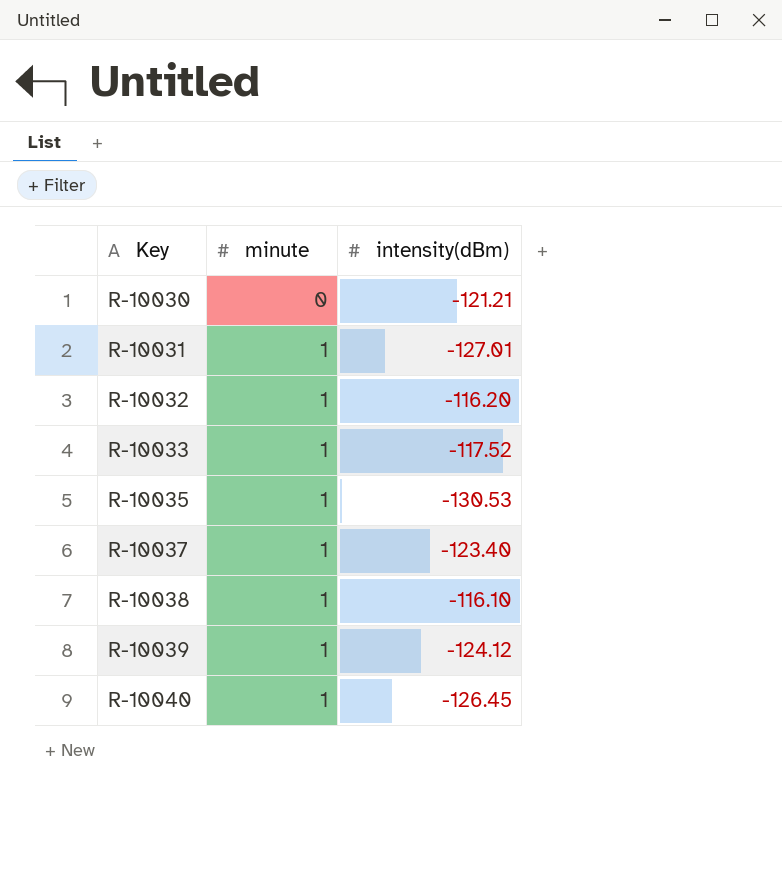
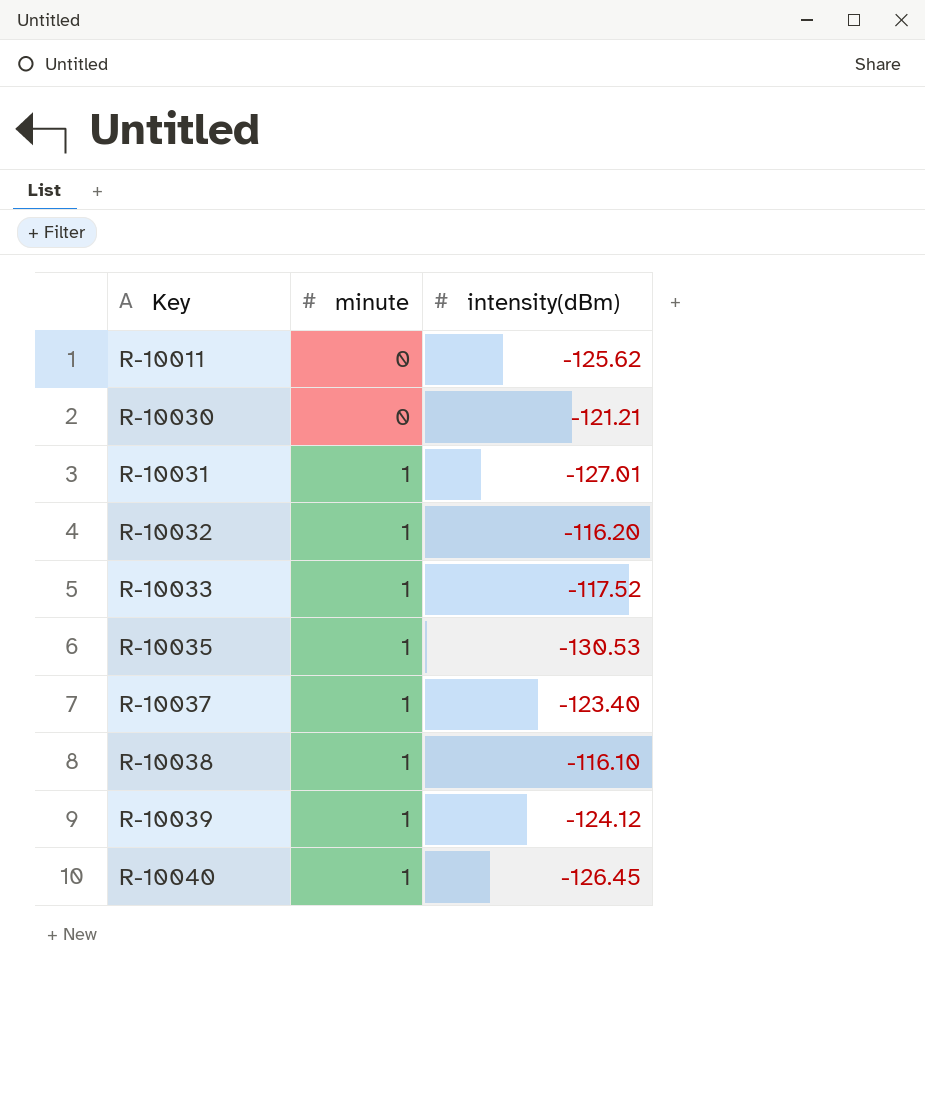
row R-10011: none -> 0 | -125.62

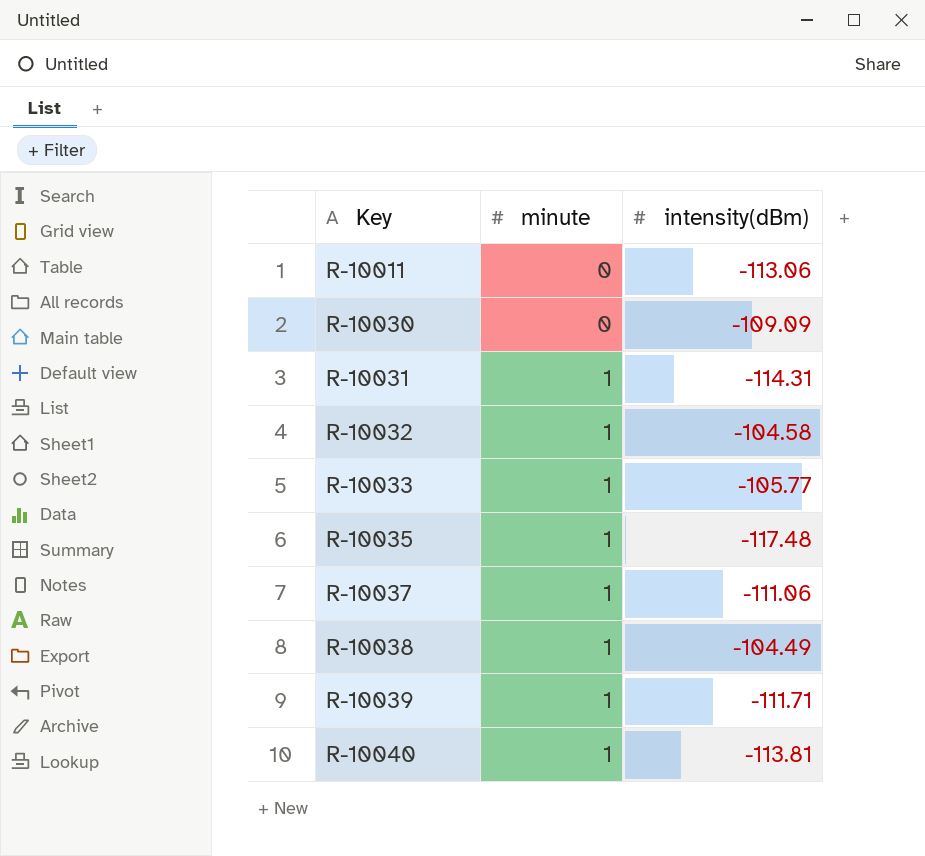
R-10011 | intensity(dBm): -125.62 -> -113.06
R-10030 | intensity(dBm): -121.21 -> -109.09
R-10031 | intensity(dBm): -127.01 -> -114.31
R-10032 | intensity(dBm): -116.20 -> -104.58
R-10033 | intensity(dBm): -117.52 -> -105.77
R-10035 | intensity(dBm): -130.53 -> -117.48
R-10037 | intensity(dBm): -123.40 -> -111.06
R-10038 | intensity(dBm): -116.10 -> -104.49
R-10039 | intensity(dBm): -124.12 -> -111.71
R-10040 | intensity(dBm): -126.45 -> -113.81

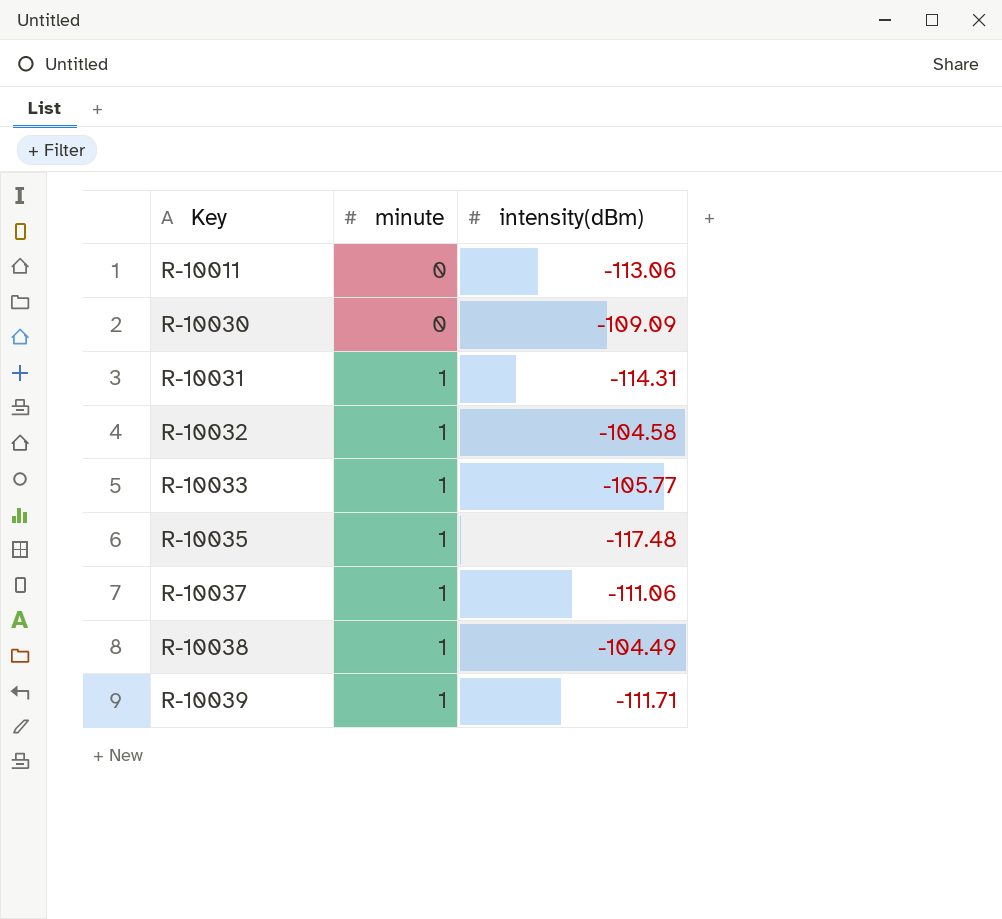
row R-10040: 1 | -113.81 -> none

